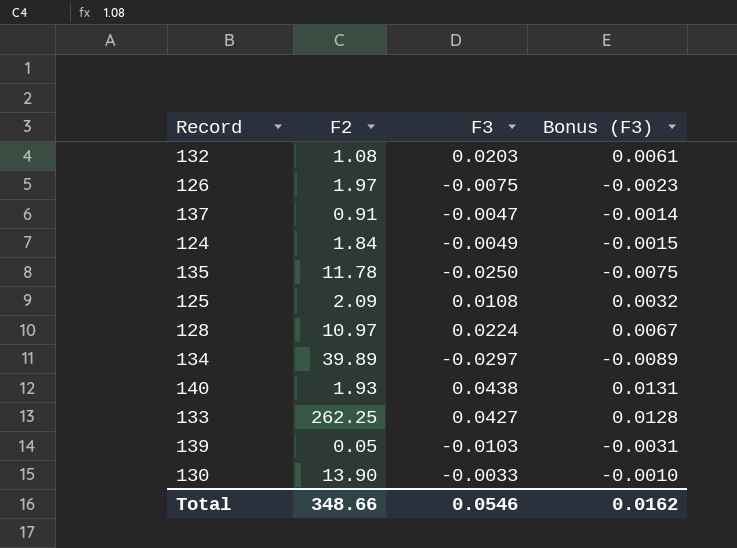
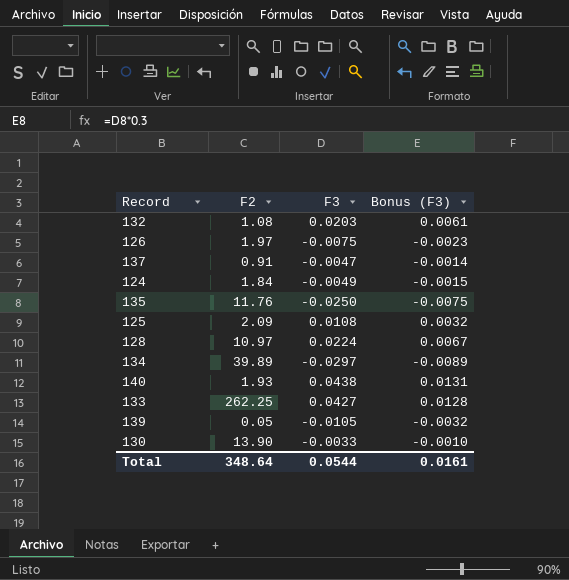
135 | F2: 11.78 -> 11.76
139 | F3: -0.0103 -> -0.0105
139 | Bonus (F3): -0.0031 -> -0.0032
Total | F2: 348.66 -> 348.64
Total | F3: 0.0546 -> 0.0544
Total | Bonus (F3): 0.0162 -> 0.0161

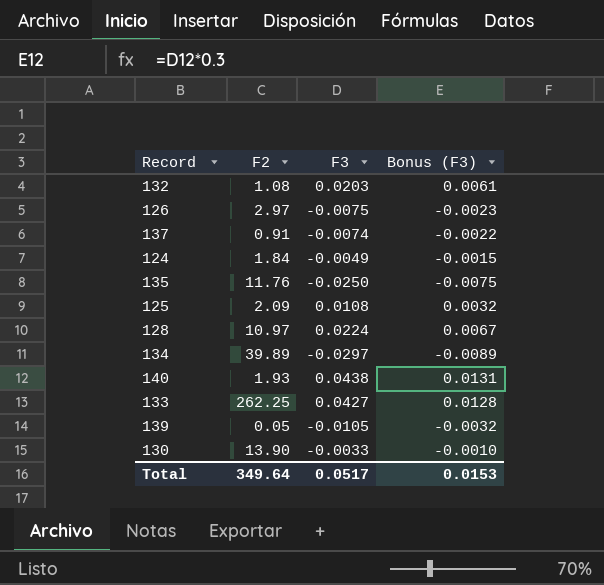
126 | F2: 1.97 -> 2.97
137 | F3: -0.0047 -> -0.0074
137 | Bonus (F3): -0.0014 -> -0.0022
Total | F2: 348.64 -> 349.64
Total | F3: 0.0544 -> 0.0517
Total | Bonus (F3): 0.0161 -> 0.0153

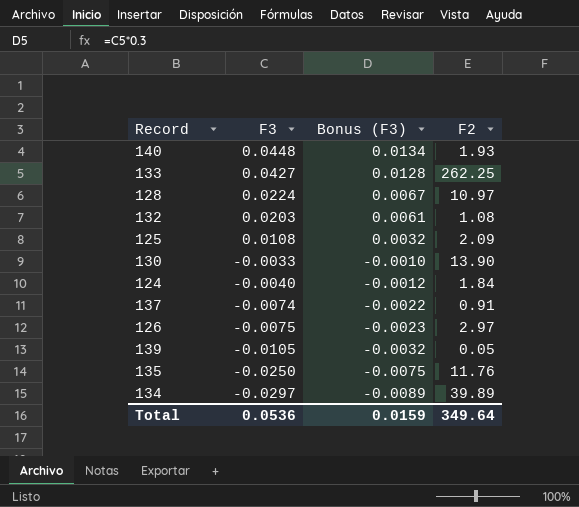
row order: none -> F3 descending
column F2 | position: 2 -> 4
140 | F3: 0.0438 -> 0.0448
140 | Bonus (F3): 0.0131 -> 0.0134
124 | F3: -0.0049 -> -0.0040
124 | Bonus (F3): -0.0015 -> -0.0012
Total | F3: 0.0517 -> 0.0536
Total | Bonus (F3): 0.0153 -> 0.0159

